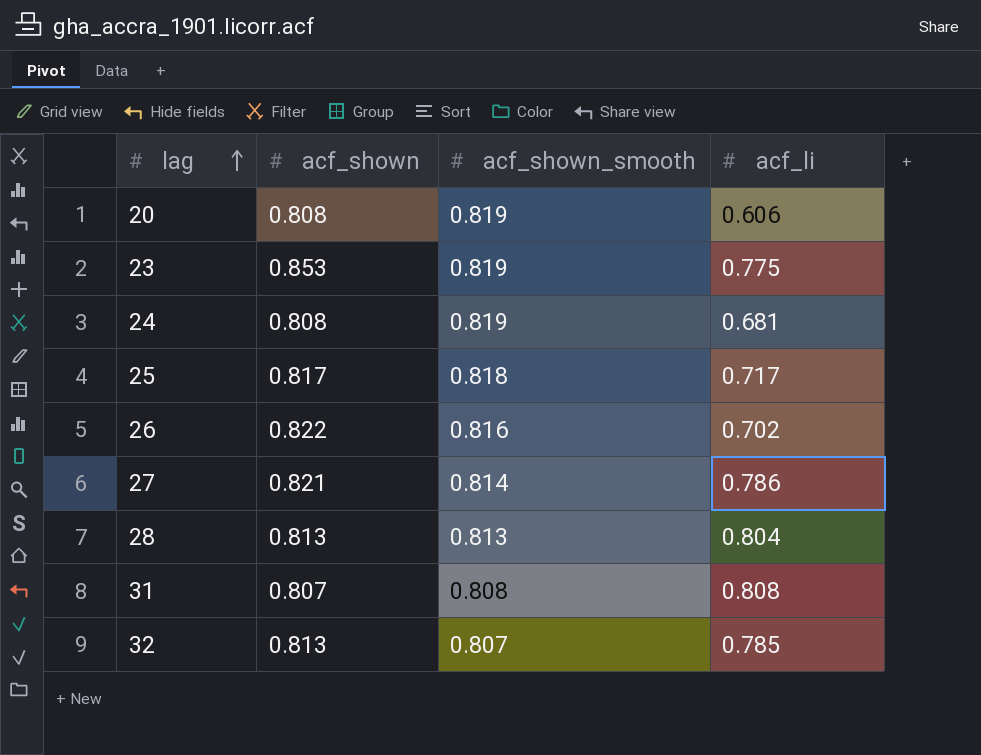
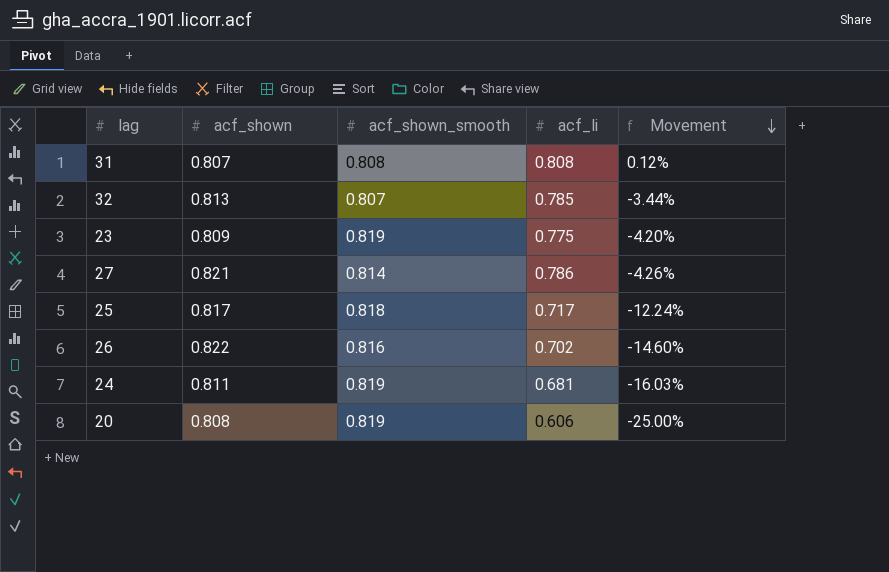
row order: lag ascending -> Movement descending
column Movement | formula: none -> ([acf_li] - [acf_shown]) / [acf_shown]
row 28: 0.813 | 0.813 | 0.804 -> none
23 | acf_shown: 0.853 -> 0.809
24 | acf_shown: 0.808 -> 0.811

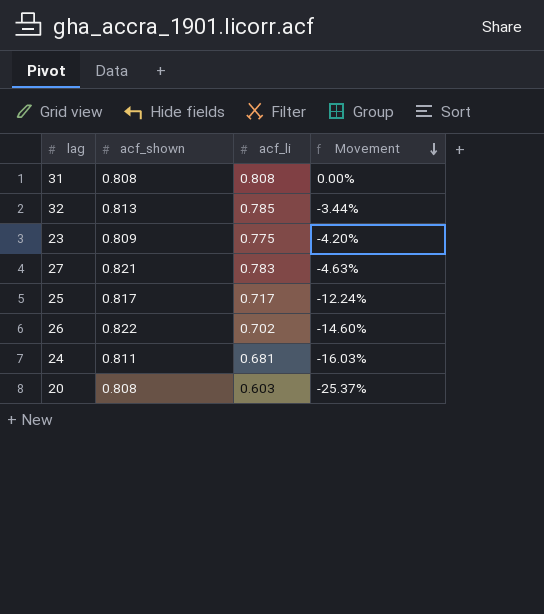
column acf_shown_smooth | position: 3 -> none
31 | acf_shown: 0.807 -> 0.808
31 | Movement: 0.12% -> 0.00%
27 | acf_li: 0.786 -> 0.783
27 | Movement: -4.26% -> -4.63%
20 | acf_li: 0.606 -> 0.603
20 | Movement: -25.00% -> -25.37%

